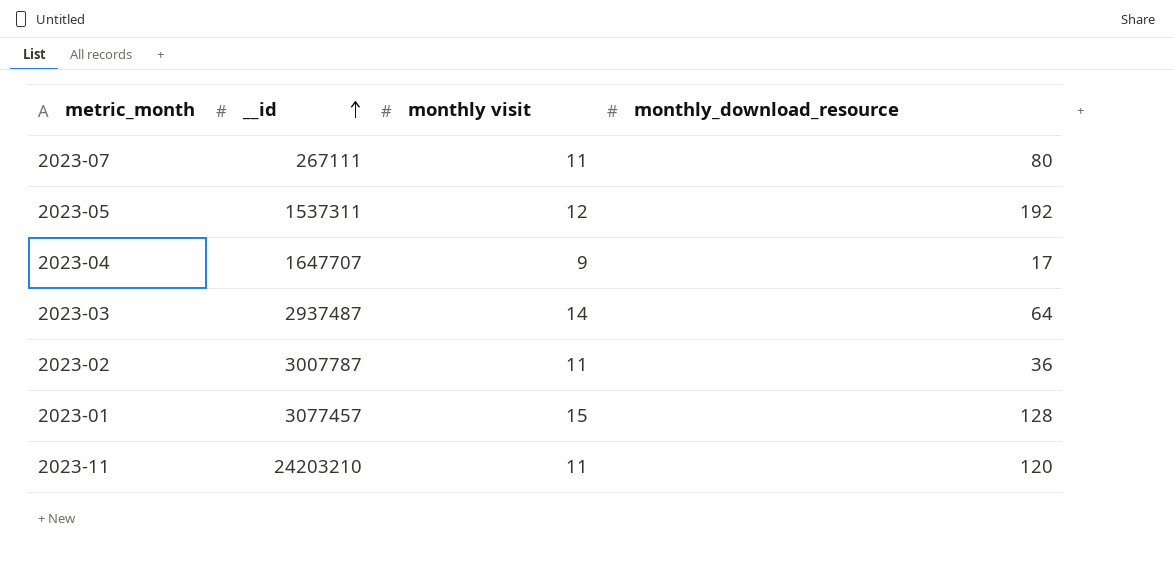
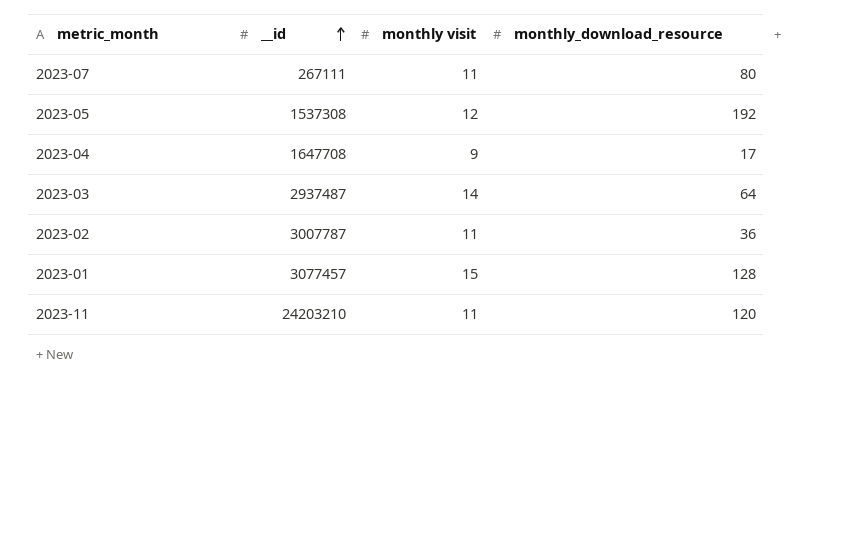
2023-05 | __id: 1537311 -> 1537308
2023-04 | __id: 1647707 -> 1647708

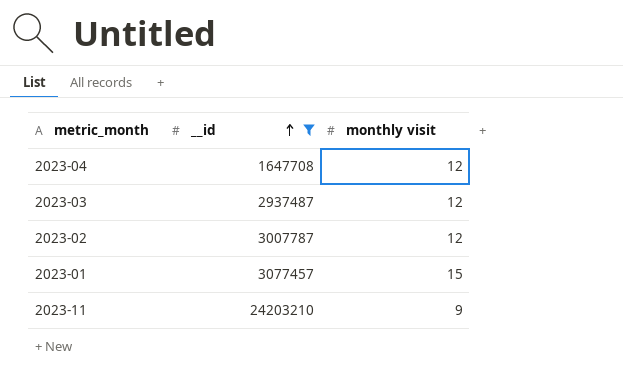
filter: none -> __id >= 1647708
column monthly_download_resource | position: 4 -> none
2023-04 | monthly visit: 9 -> 12
2023-03 | monthly visit: 14 -> 12
2023-02 | monthly visit: 11 -> 12
2023-11 | monthly visit: 11 -> 9

